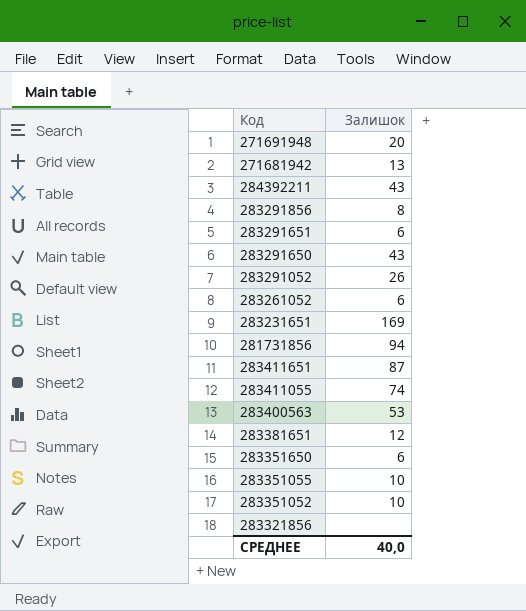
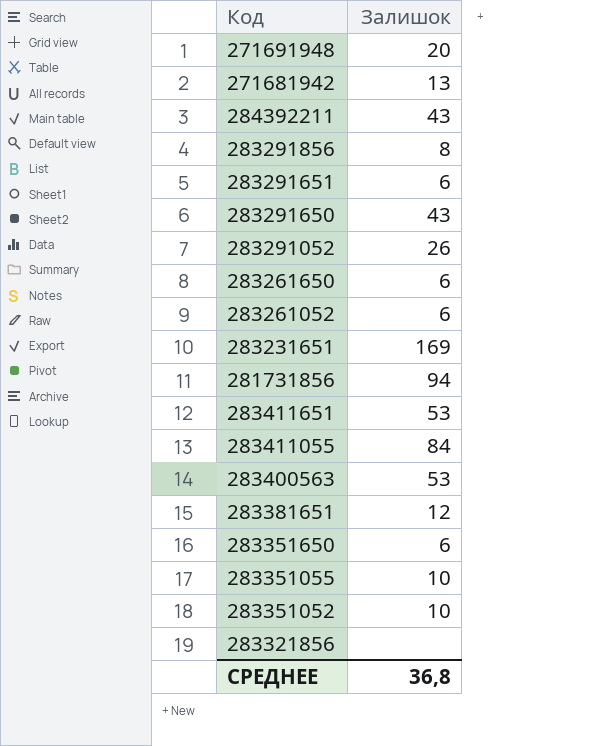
row 283261650: none -> 6
283411651 | Залишок: 87 -> 53
283411055 | Залишок: 74 -> 84
СРЕДНЕЕ | Залишок: 40,0 -> 36,8

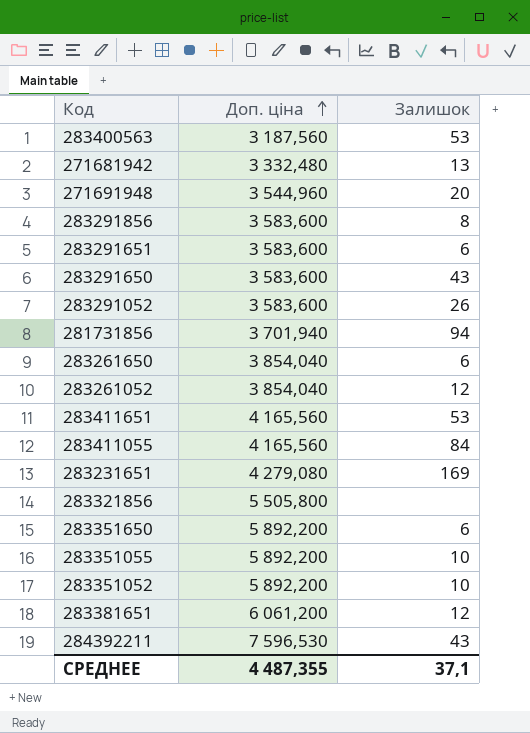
row order: none -> Доп. ціна ascending
column Доп. ціна | position: none -> 2
283261052 | Залишок: 6 -> 12
СРЕДНЕЕ | Залишок: 36,8 -> 37,1

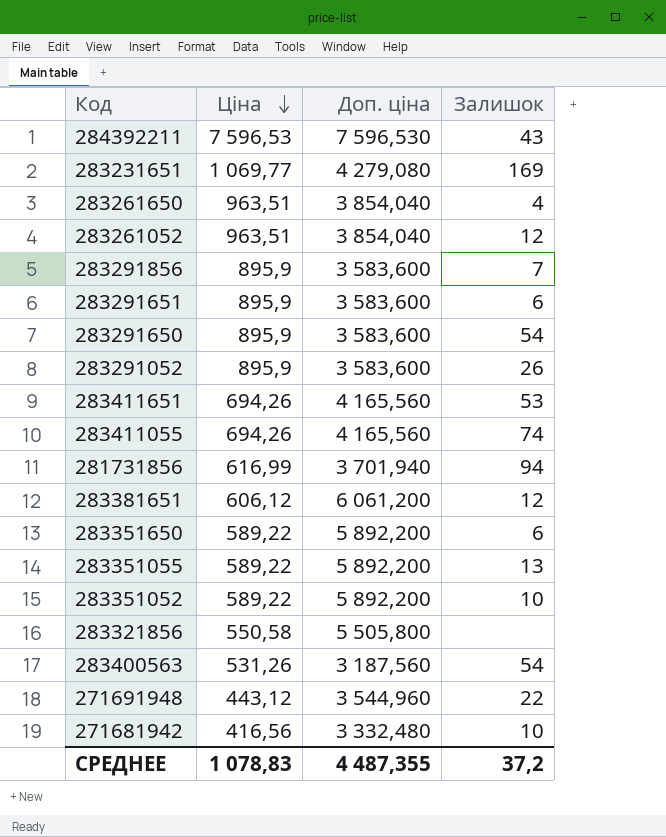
row order: Доп. ціна ascending -> Ціна descending
column Ціна | position: none -> 2
283261650 | Залишок: 6 -> 4
283291856 | Залишок: 8 -> 7
283291650 | Залишок: 43 -> 54
283411055 | Залишок: 84 -> 74
283351055 | Залишок: 10 -> 13
283400563 | Залишок: 53 -> 54
271691948 | Залишок: 20 -> 22
271681942 | Залишок: 13 -> 10
СРЕДНЕЕ | Залишок: 37,1 -> 37,2

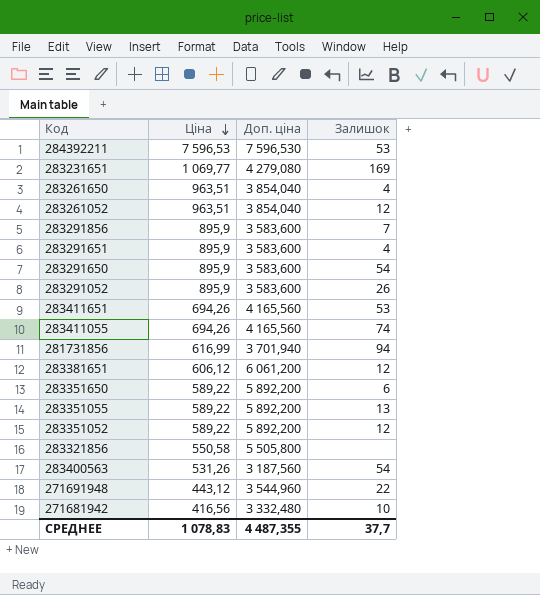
284392211 | Залишок: 43 -> 53
283291651 | Залишок: 6 -> 4
283351052 | Залишок: 10 -> 12
СРЕДНЕЕ | Залишок: 37,2 -> 37,7

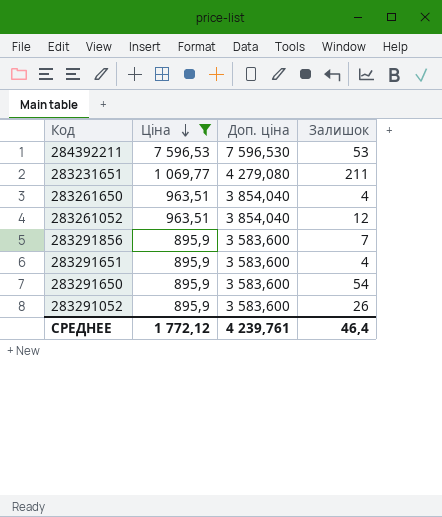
filter: none -> Ціна >= 895,9
283231651 | Залишок: 169 -> 211
СРЕДНЕЕ | Ціна: 1 078,83 -> 1 772,12
СРЕДНЕЕ | Доп. ціна: 4 487,355 -> 4 239,761
СРЕДНЕЕ | Залишок: 37,7 -> 46,4

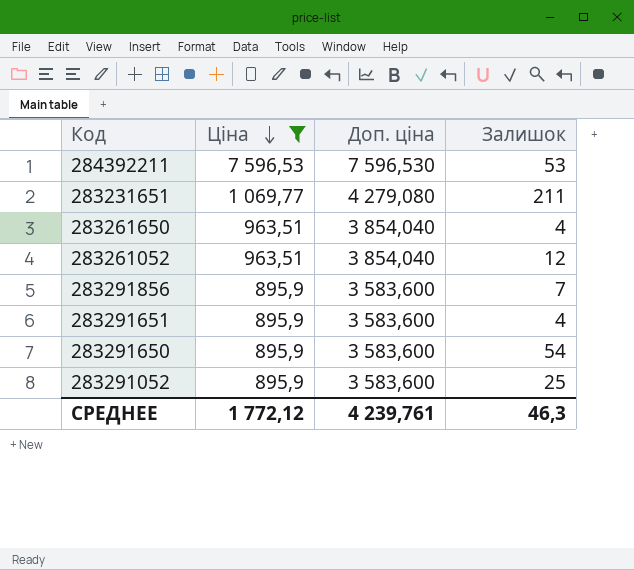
283291052 | Залишок: 26 -> 25
СРЕДНЕЕ | Залишок: 46,4 -> 46,3

